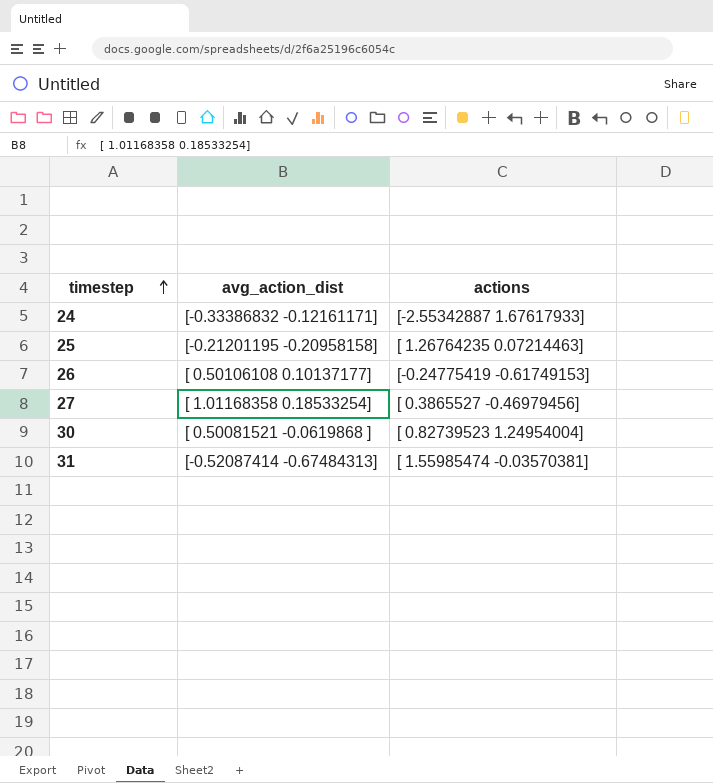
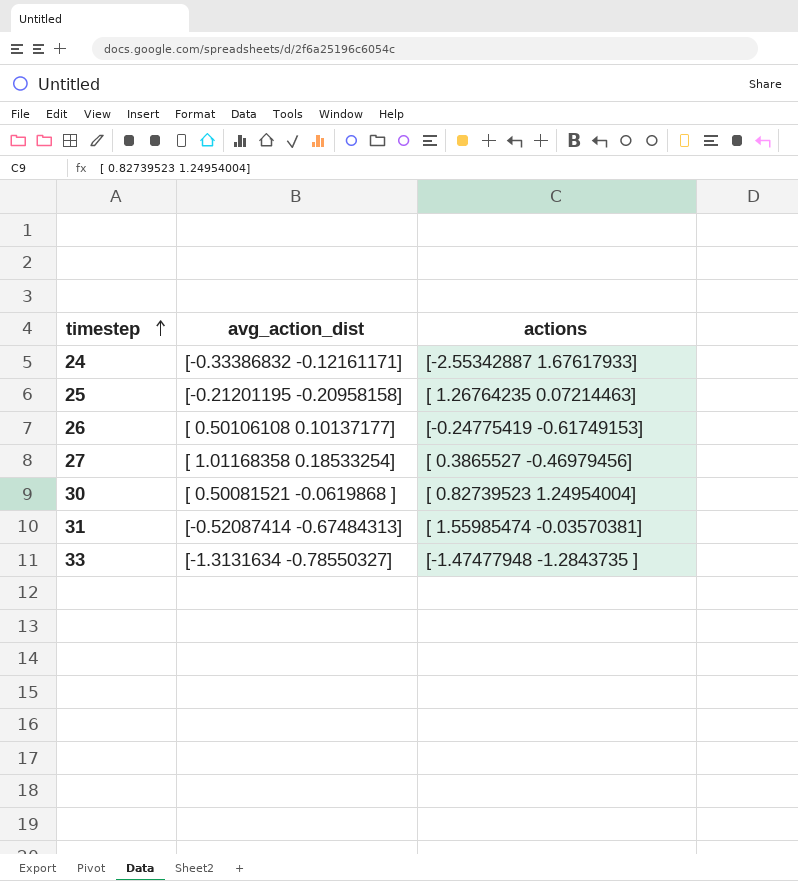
row 33: none -> [-1.3131634 -0.78550327] | [-1.47477948 -1.2843735 ]

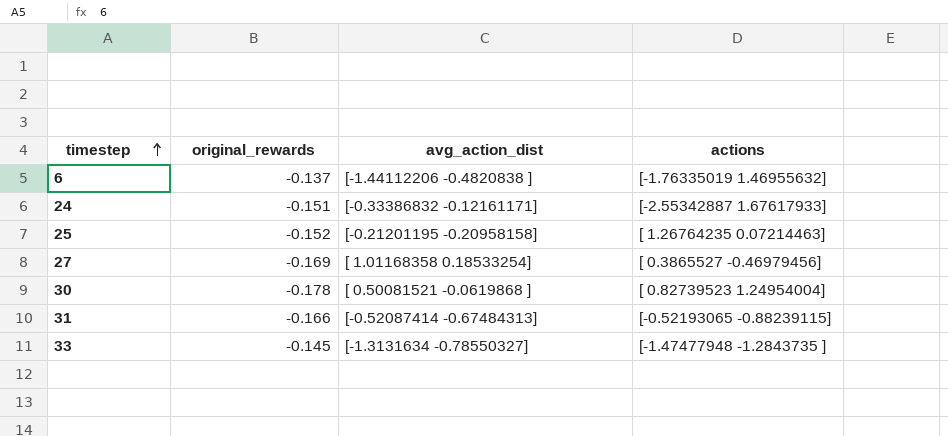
column original_rewards | position: none -> 2
row 26: [ 0.50106108 0.10137177] | [-0.24775419 -0.61749153] -> none
row 6: none -> -0.137 | [-1.44112206 -0.4820838 ] | [-1.76335019 1.46955632]
31 | actions: [ 1.55985474 -0.03570381] -> [-0.52193065 -0.88239115]

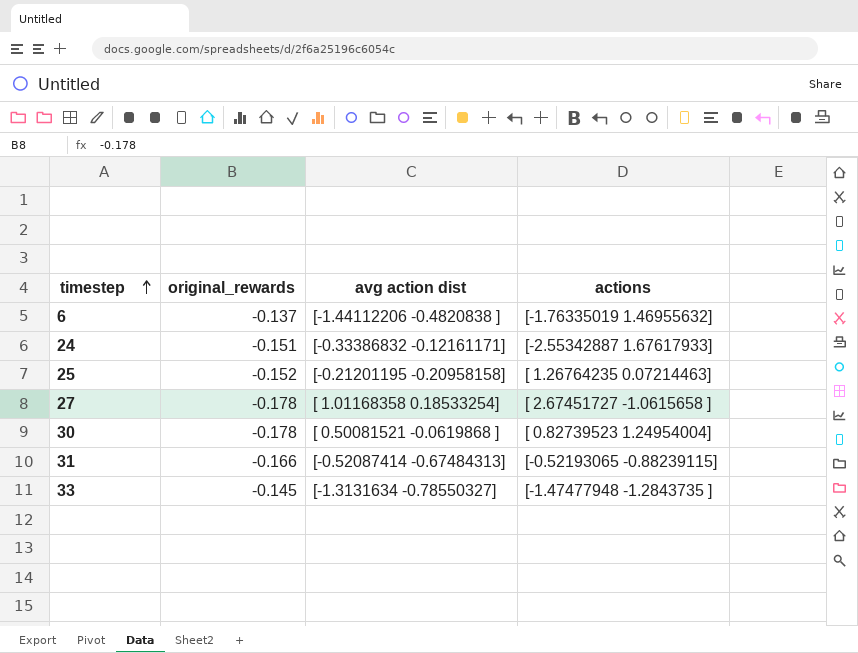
column name: avg_action_dist -> avg action dist
27 | original_rewards: -0.169 -> -0.178
27 | actions: [ 0.3865527 -0.46979456] -> [ 2.67451727 -1.0615658 ]

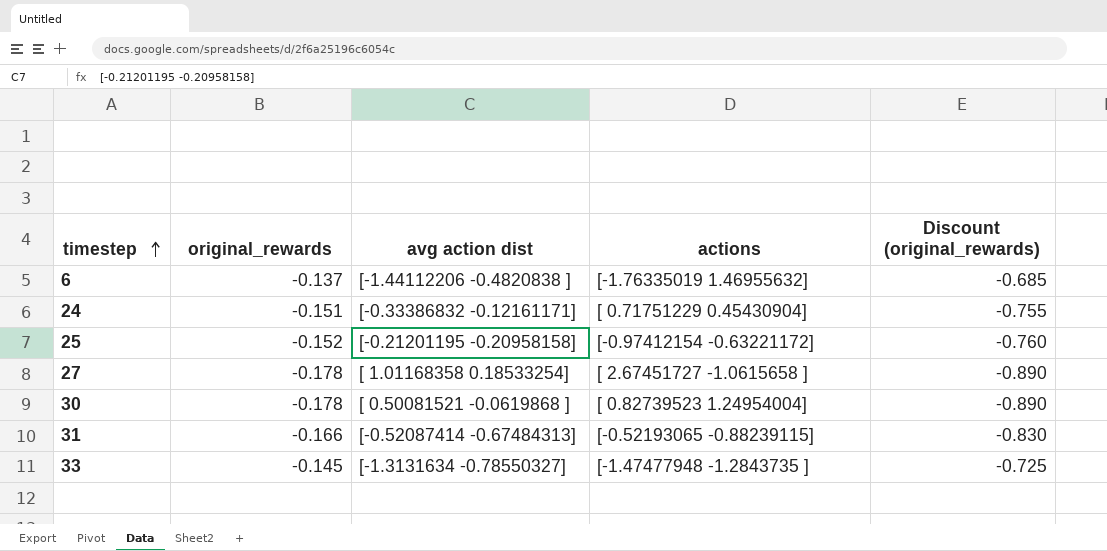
column Discount (original_rewards) | formula: none -> [original_rewards] * 5
24 | actions: [-2.55342887 1.67617933] -> [ 0.71751229 0.45430904]
25 | actions: [ 1.26764235 0.07214463] -> [-0.97412154 -0.63221172]

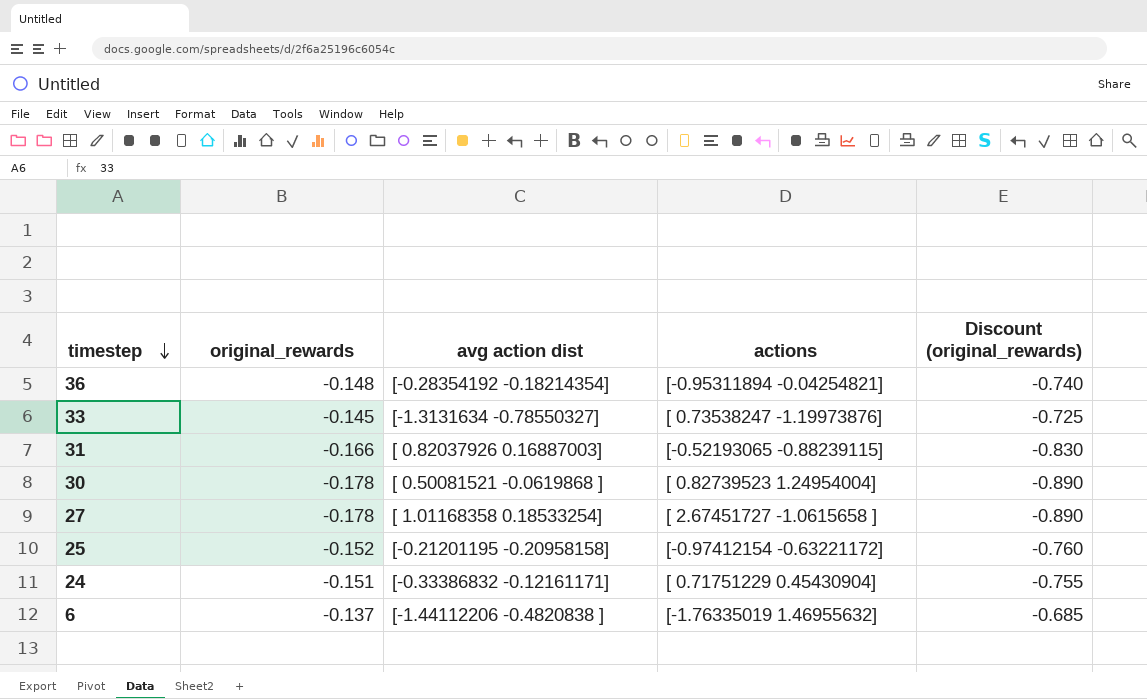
row order: timestep ascending -> timestep descending
row 36: none -> -0.148 | [-0.28354192 -0.18214354] | [-0.95311894 -0.04254821] | -0.740
33 | actions: [-1.47477948 -1.2843735 ] -> [ 0.73538247 -1.19973876]
31 | avg action dist: [-0.52087414 -0.67484313] -> [ 0.82037926 0.16887003]

